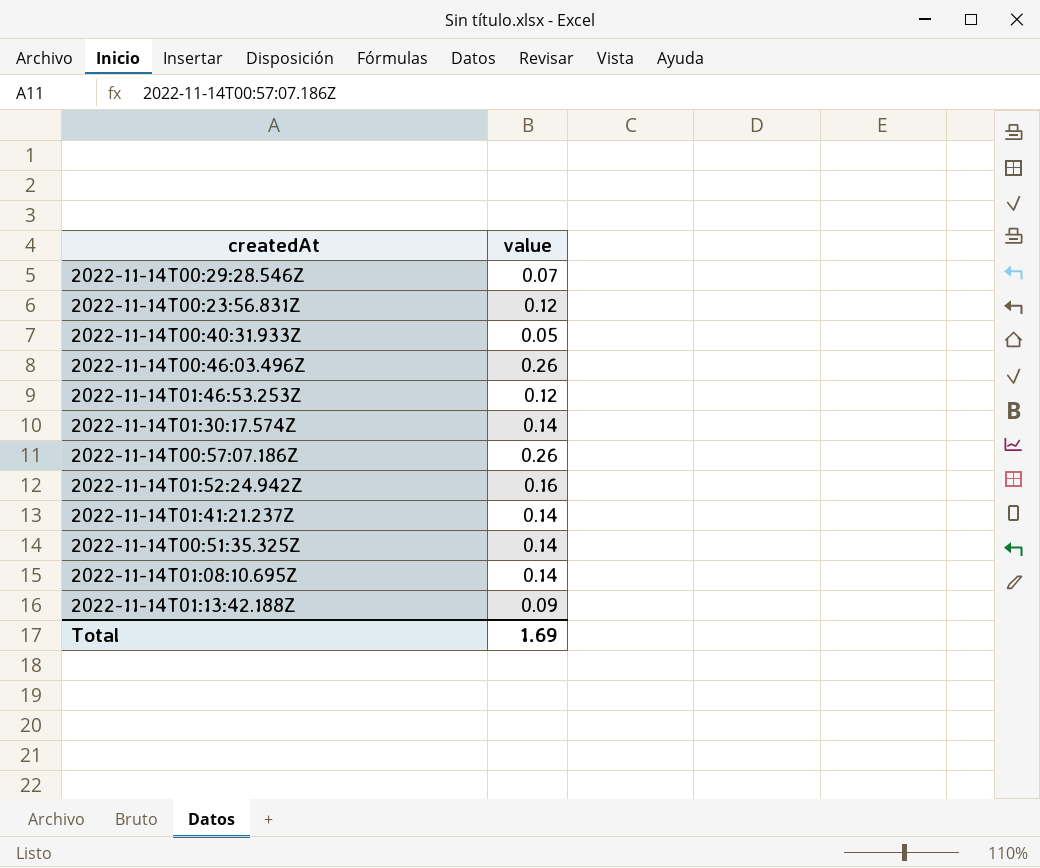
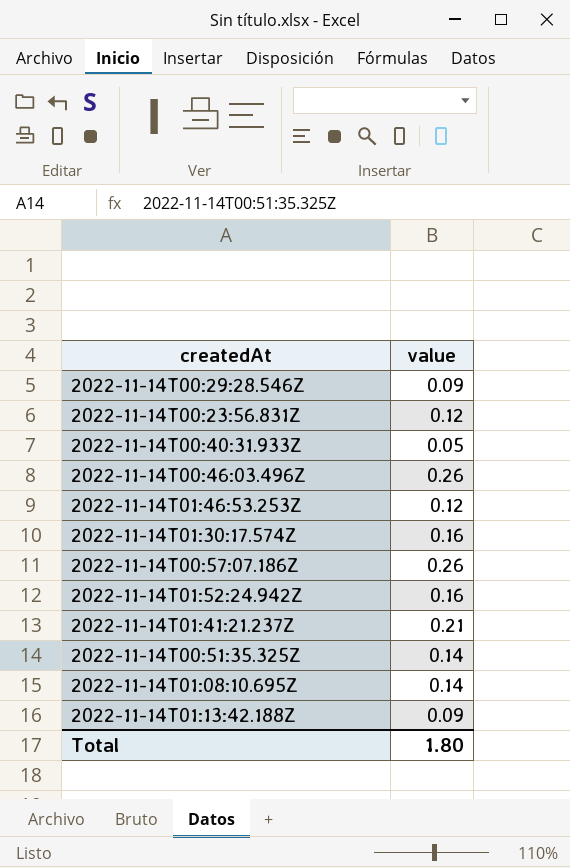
2022-11-14T00:29:28.546Z | value: 0.07 -> 0.09
2022-11-14T01:30:17.574Z | value: 0.14 -> 0.16
2022-11-14T01:41:21.237Z | value: 0.14 -> 0.21
Total | value: 1.69 -> 1.80

